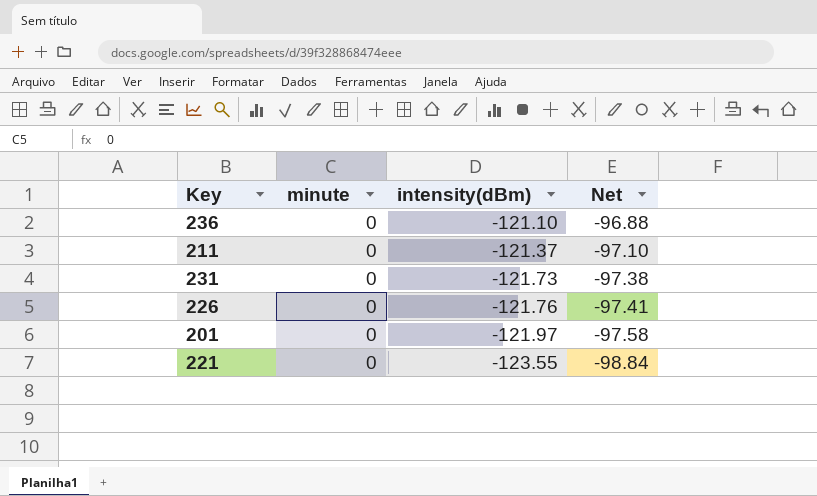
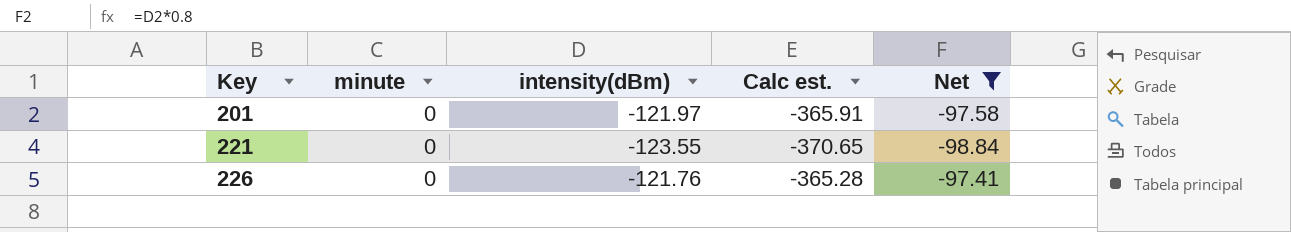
filter: none -> Net <= -97.41
row order: intensity(dBm) descending -> Key ascending
column Calc est. | formula: none -> [intensity(dBm)] * 3

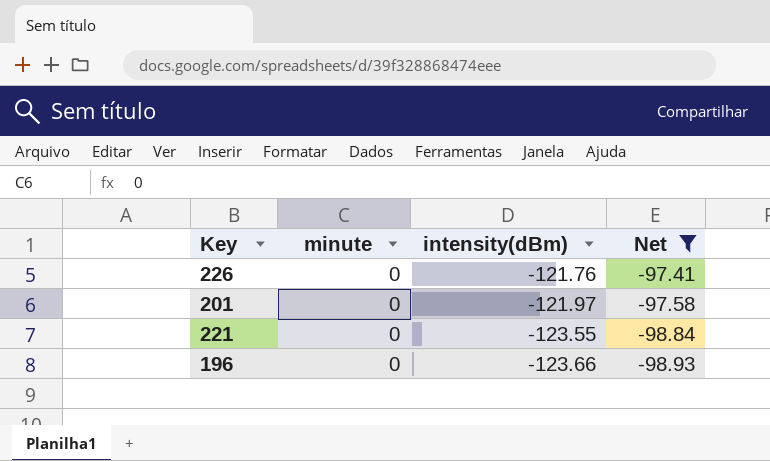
row order: Key ascending -> intensity(dBm) descending
column Calc est. | formula: [intensity(dBm)] * 3 -> none
row 196: none -> 0 | -123.66 | -98.93

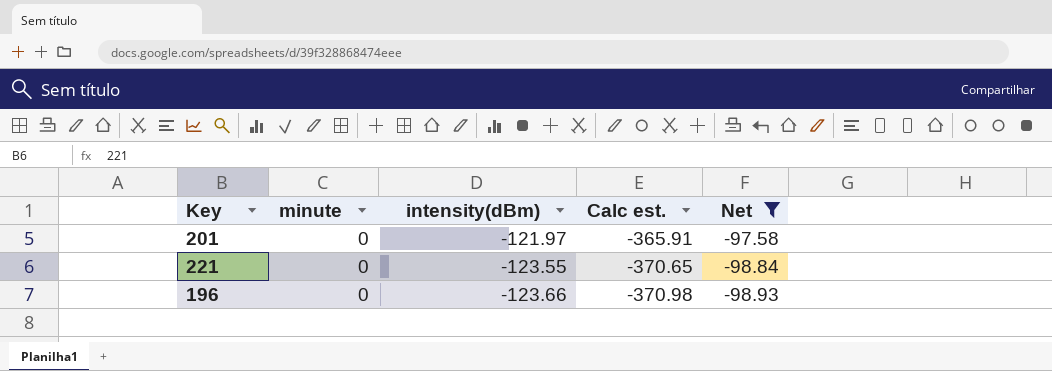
column Calc est. | formula: none -> [intensity(dBm)] * 3
row 226: 0 | -121.76 | -97.41 -> none

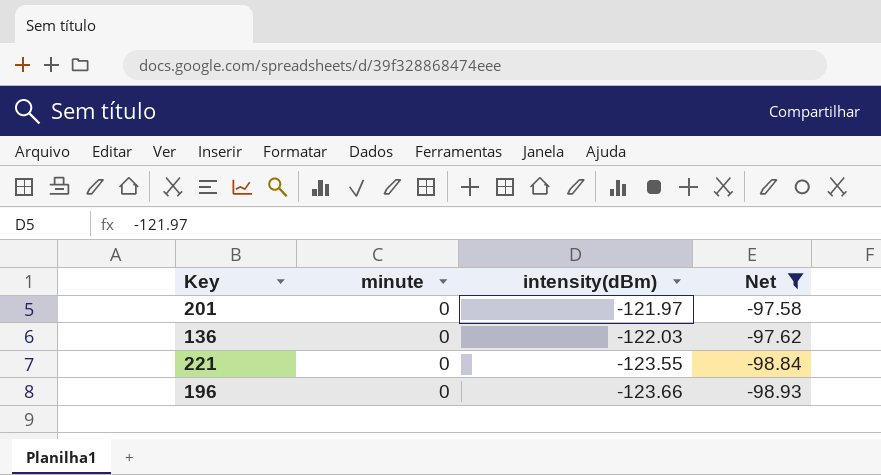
column Calc est. | formula: [intensity(dBm)] * 3 -> none
row 136: none -> 0 | -122.03 | -97.62

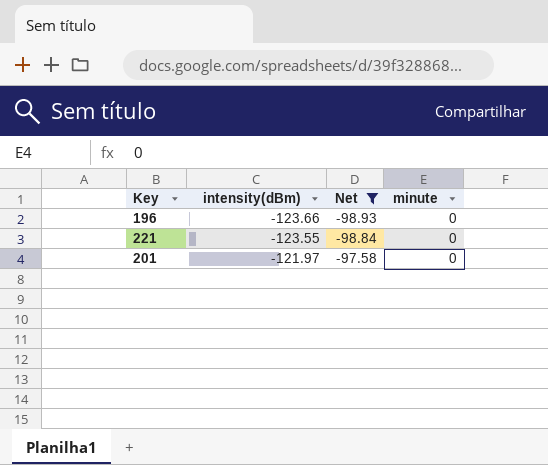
row order: intensity(dBm) descending -> intensity(dBm) ascending
column minute | position: 2 -> 4
row 136: 0 | -122.03 | -97.62 -> none

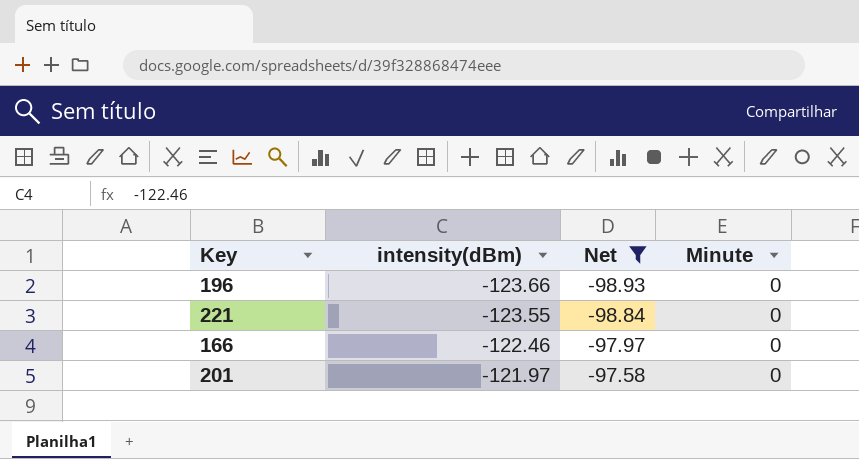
column name: minute -> Minute
row 166: none -> -122.46 | -97.97 | 0

